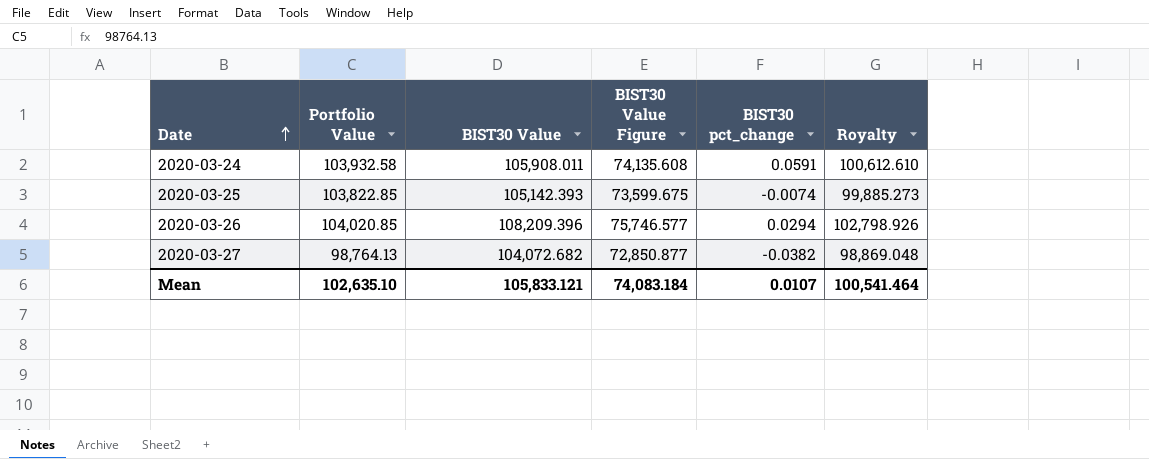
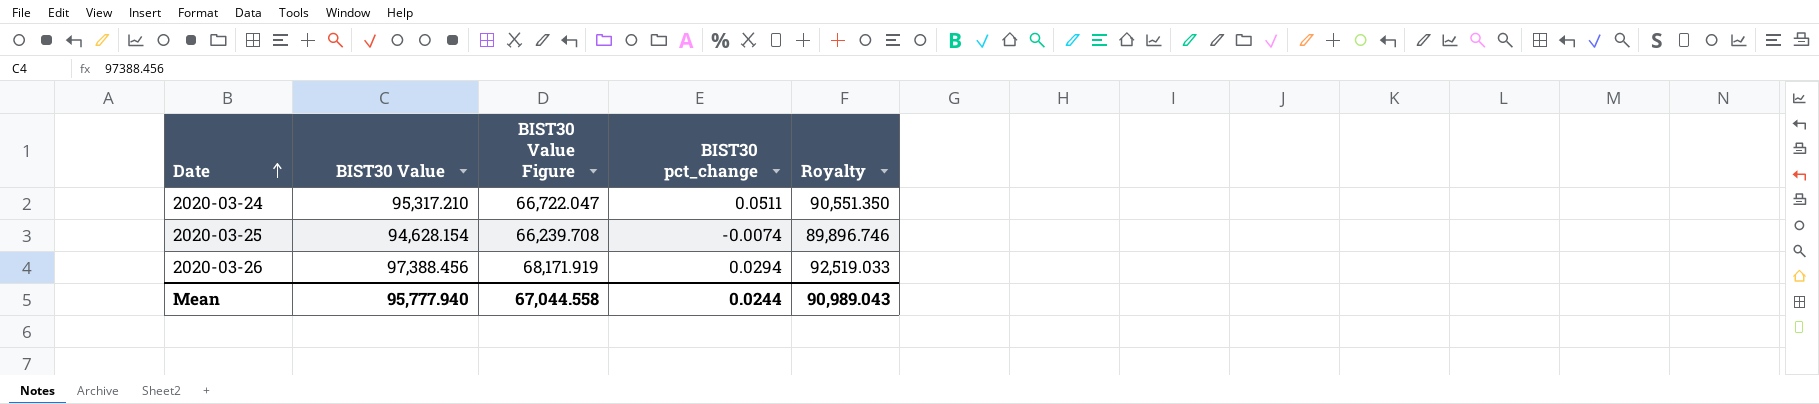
column Portfolio Value | position: 2 -> none
row 2020-03-27: 98,764.13 | 104,072.682 | 72,850.877 | -0.0382 | 98,869.048 -> none
2020-03-24 | BIST30 Value: 105,908.011 -> 95,317.210
2020-03-24 | BIST30 Value Figure: 74,135.608 -> 66,722.047
2020-03-24 | BIST30 pct_change: 0.0591 -> 0.0511
2020-03-24 | Royalty: 100,612.610 -> 90,551.350
2020-03-25 | BIST30 Value: 105,142.393 -> 94,628.154
2020-03-25 | BIST30 Value Figure: 73,599.675 -> 66,239.708
2020-03-25 | Royalty: 99,885.273 -> 89,896.746
2020-03-26 | BIST30 Value: 108,209.396 -> 97,388.456
2020-03-26 | BIST30 Value Figure: 75,746.577 -> 68,171.919
2020-03-26 | Royalty: 102,798.926 -> 92,519.033
Mean | BIST30 Value: 105,833.121 -> 95,777.940
Mean | BIST30 Value Figure: 74,083.184 -> 67,044.558
Mean | BIST30 pct_change: 0.0107 -> 0.0244
Mean | Royalty: 100,541.464 -> 90,989.043

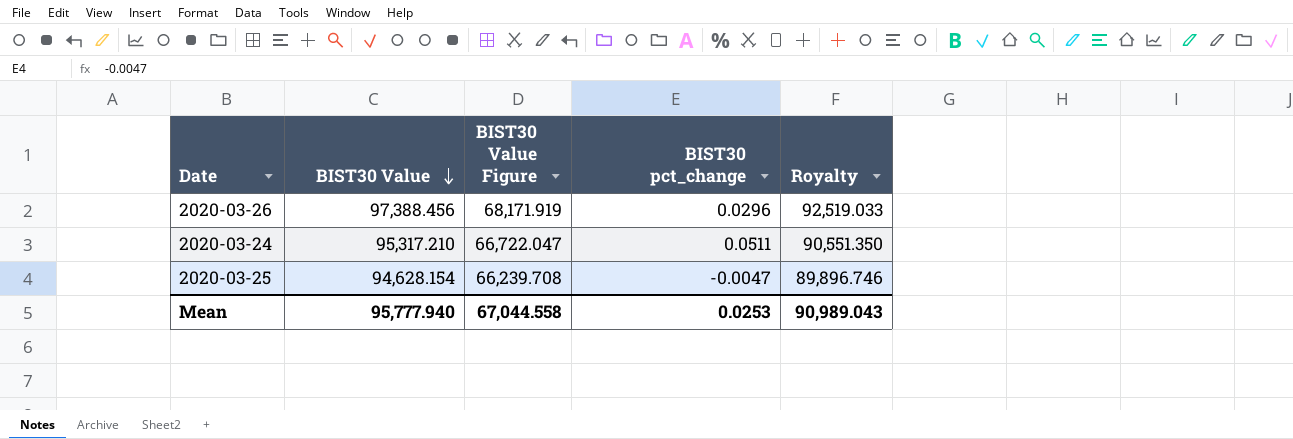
row order: Date ascending -> BIST30 Value descending
2020-03-26 | BIST30 pct_change: 0.0294 -> 0.0296
2020-03-25 | BIST30 pct_change: -0.0074 -> -0.0047
Mean | BIST30 pct_change: 0.0244 -> 0.0253

